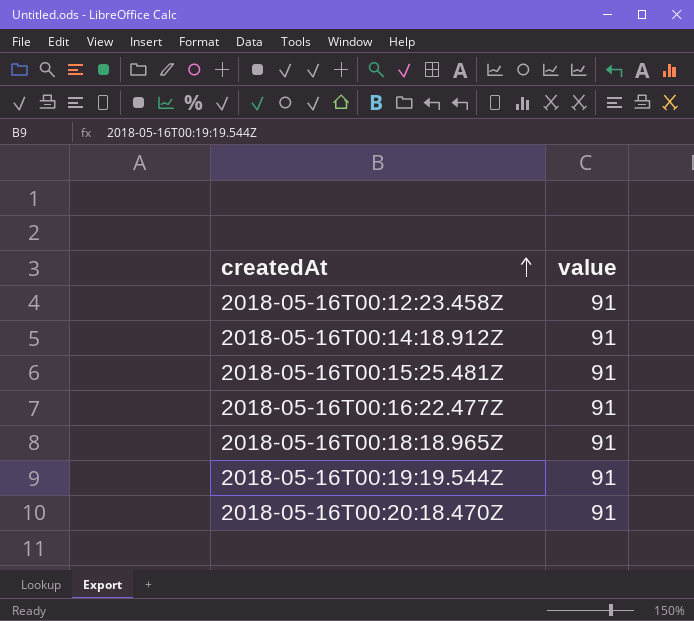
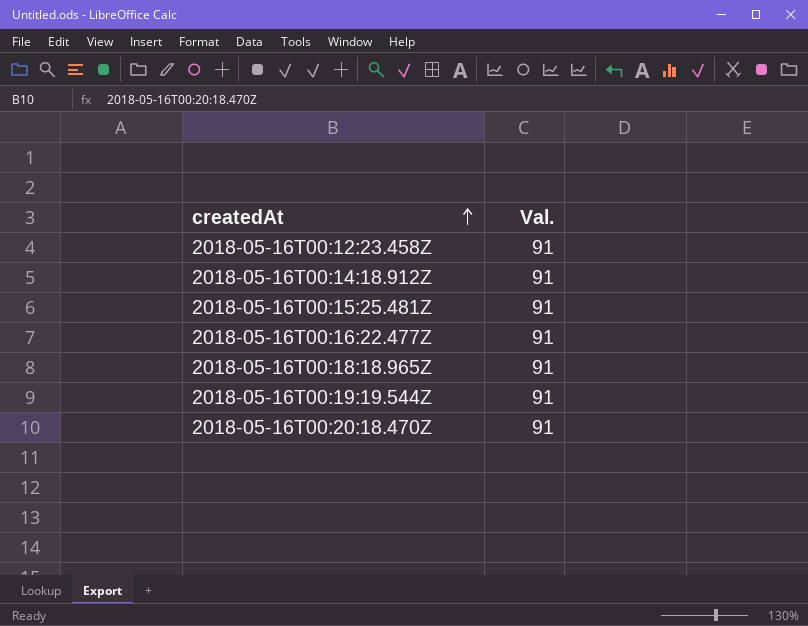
column name: value -> Val.

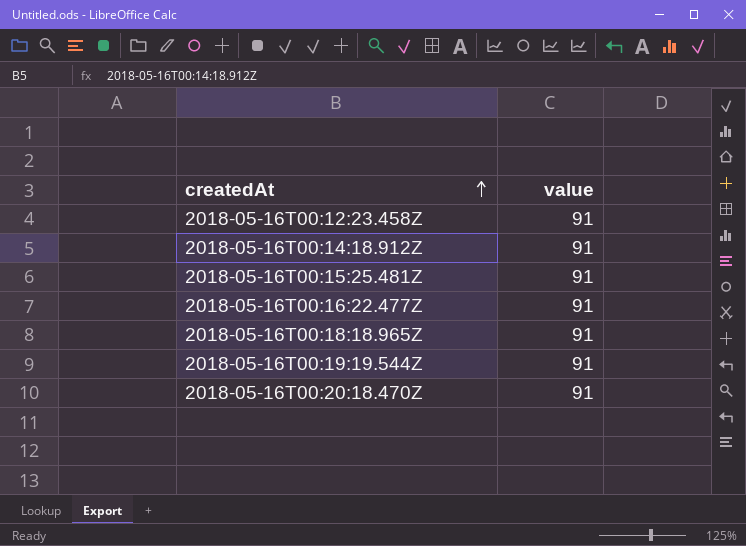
column name: Val. -> value

